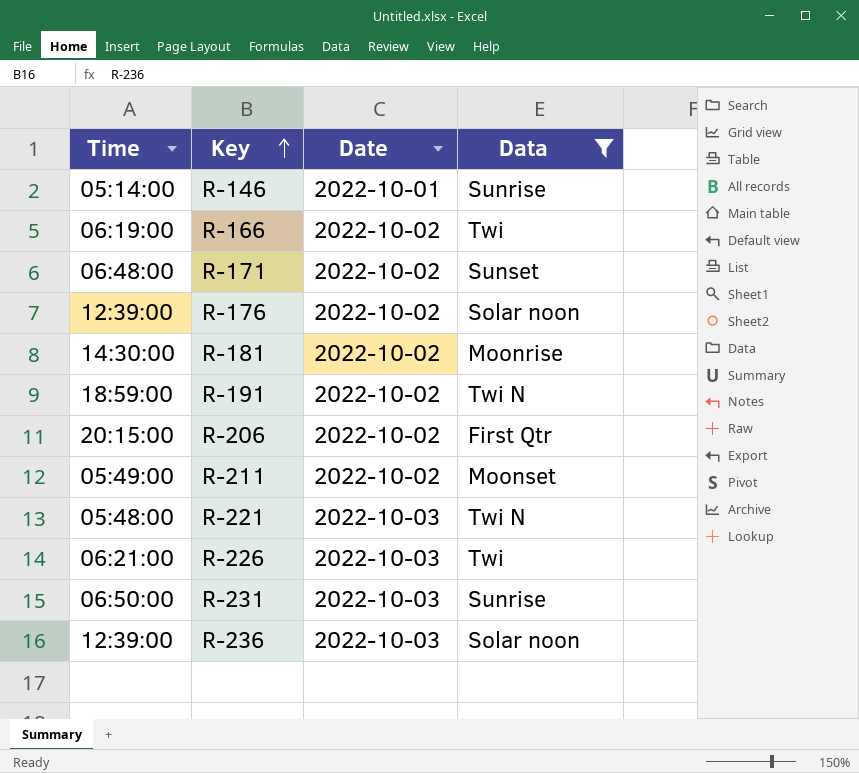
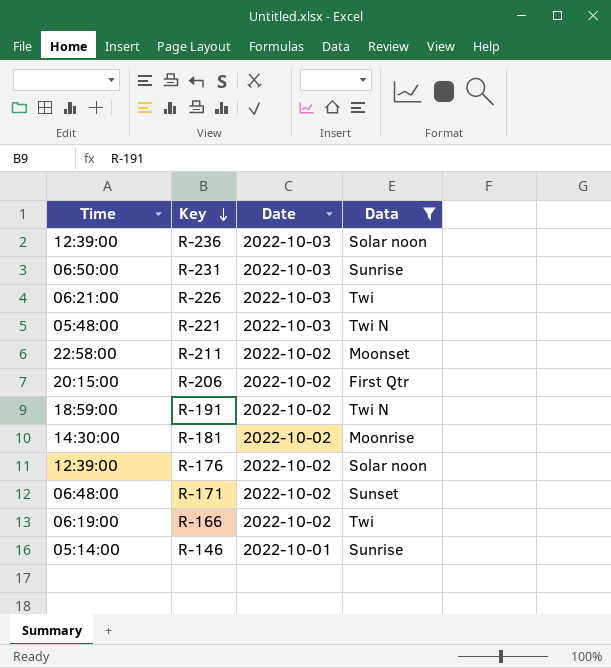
row order: Key ascending -> Key descending
R-211 | Time: 05:49:00 -> 22:58:00

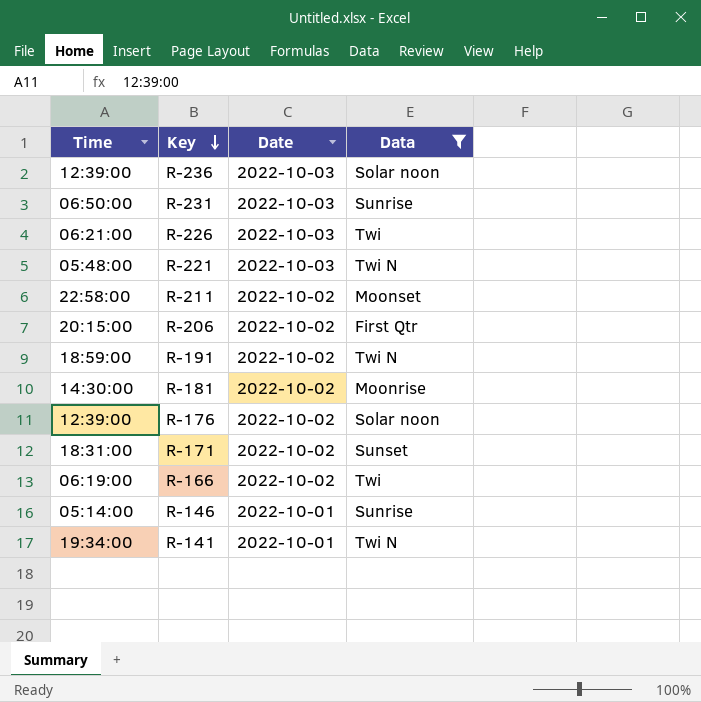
R-171 | Time: 06:48:00 -> 18:31:00
row R-141: none -> 19:34:00 | 2022-10-01 | Twi N

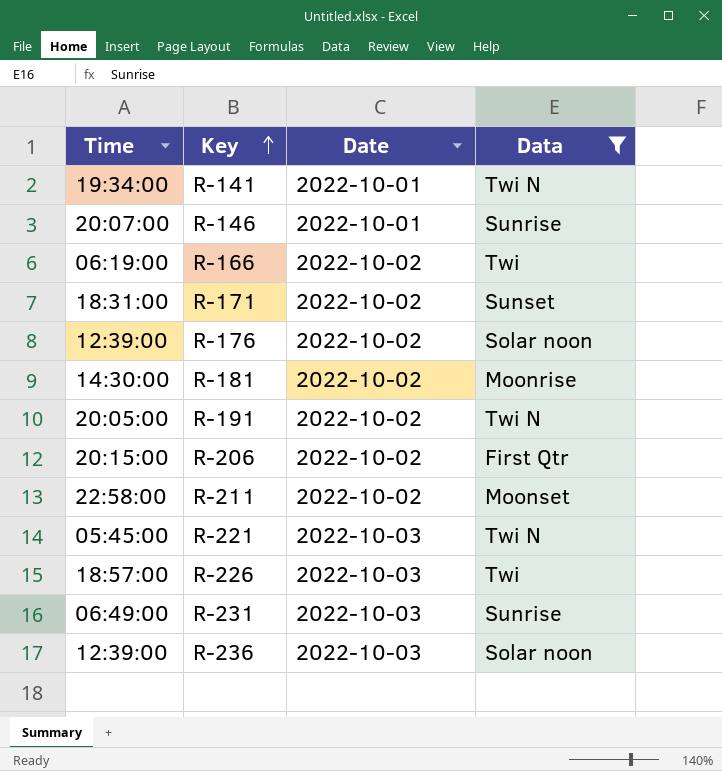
row order: Key descending -> Key ascending
R-146 | Time: 05:14:00 -> 20:07:00
R-191 | Time: 18:59:00 -> 20:05:00
R-221 | Time: 05:48:00 -> 05:45:00
R-226 | Time: 06:21:00 -> 18:57:00
R-231 | Time: 06:50:00 -> 06:49:00

